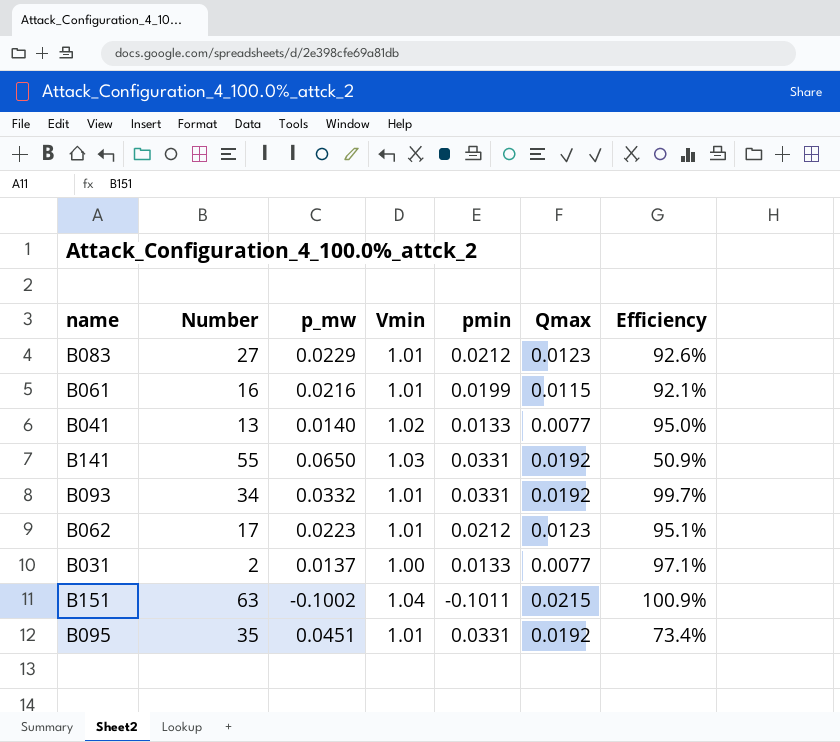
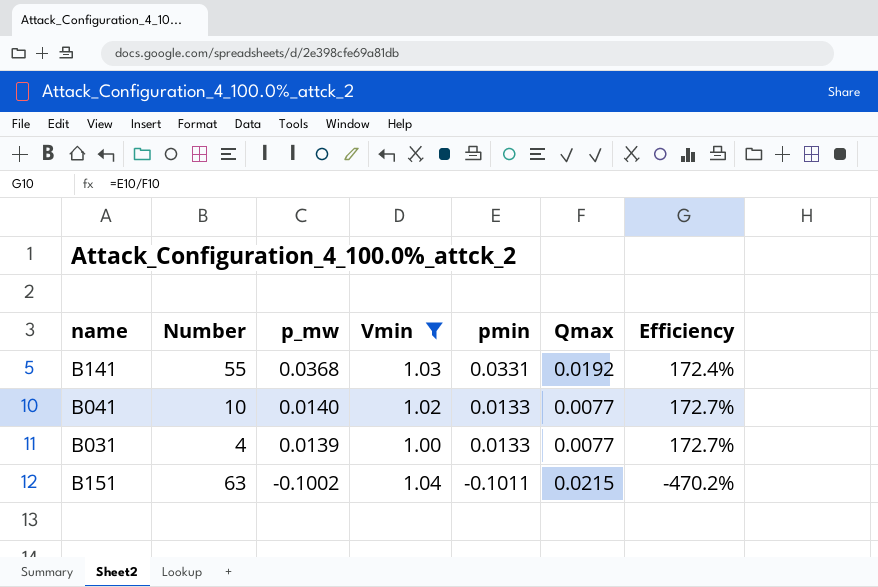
filter: none -> Vmin != 1.01
row order: none -> p_mw descending
column Efficiency | formula: [pmin] / [p_mw] -> [pmin] / [Qmax]
B141 | p_mw: 0.0650 -> 0.0368
B041 | Number: 13 -> 10
B031 | Number: 2 -> 4
B031 | p_mw: 0.0137 -> 0.0139

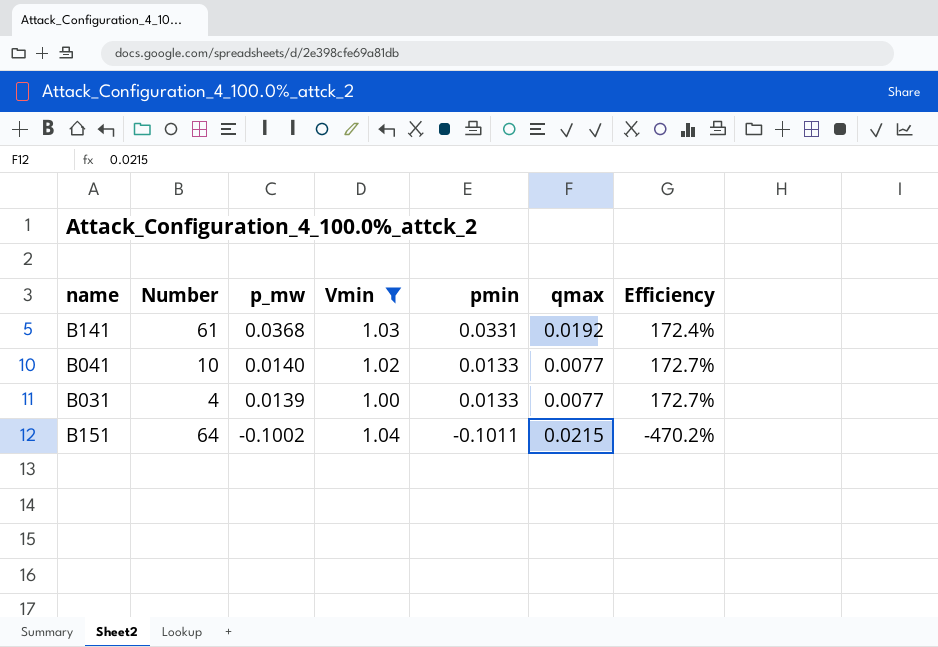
column name: Qmax -> qmax
B141 | Number: 55 -> 61
B151 | Number: 63 -> 64

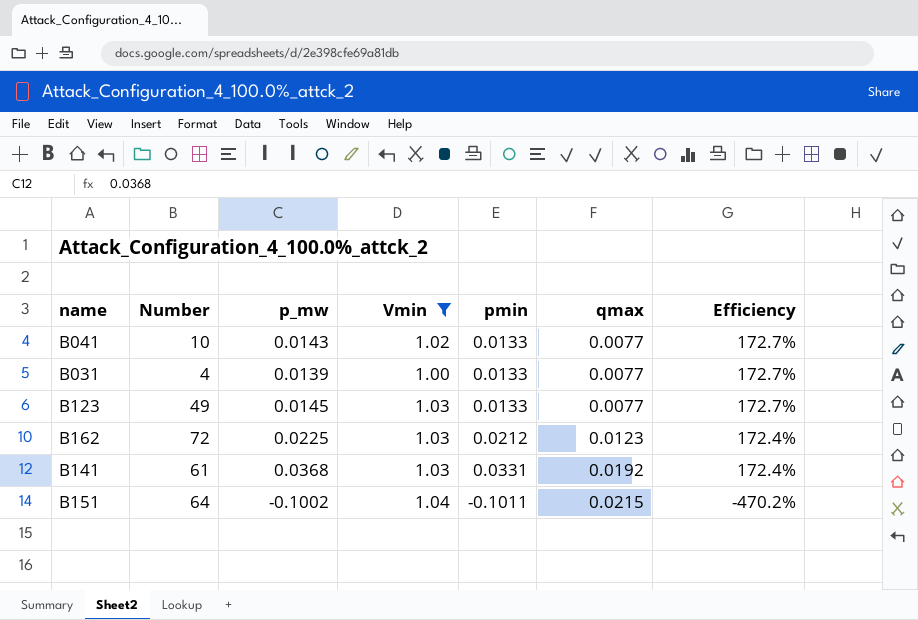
row order: p_mw descending -> qmax ascending
B041 | p_mw: 0.0140 -> 0.0143
row B123: none -> 49 | 0.0145 | 1.03 | 0.0133 | 0.0077 | 172.7%
row B162: none -> 72 | 0.0225 | 1.03 | 0.0212 | 0.0123 | 172.4%

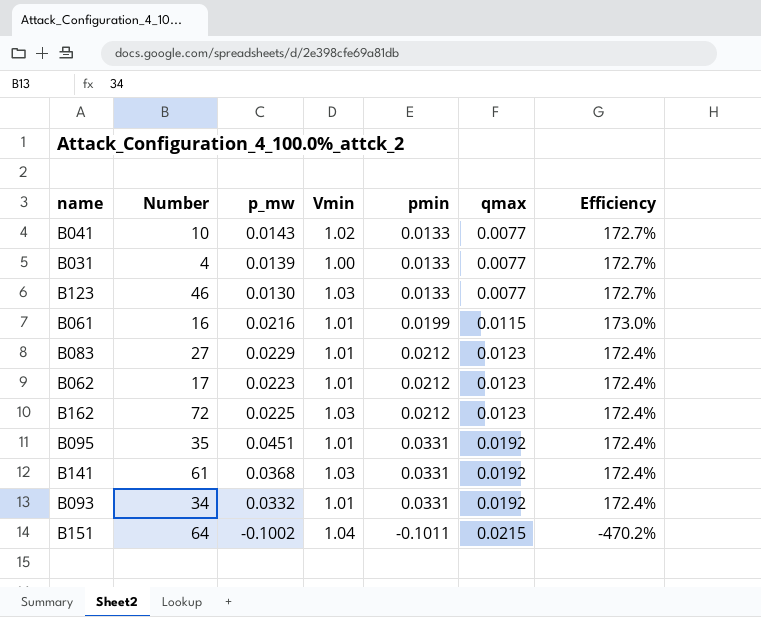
filter: Vmin != 1.01 -> none
B123 | Number: 49 -> 46
B123 | p_mw: 0.0145 -> 0.0130

